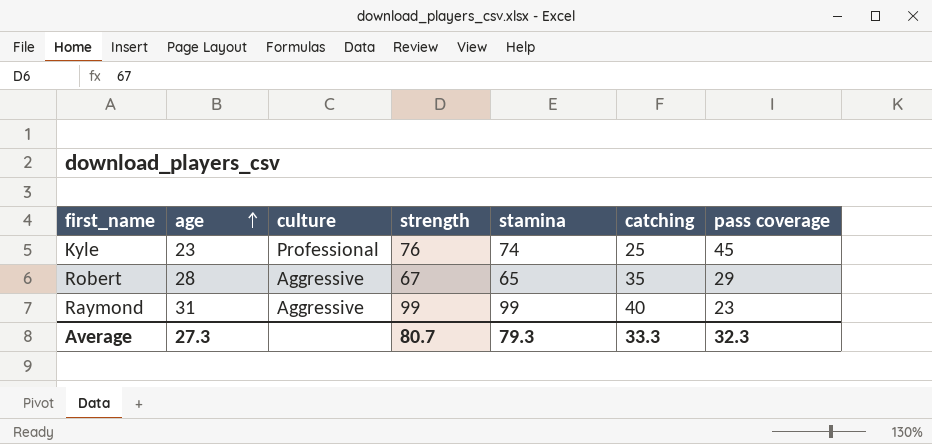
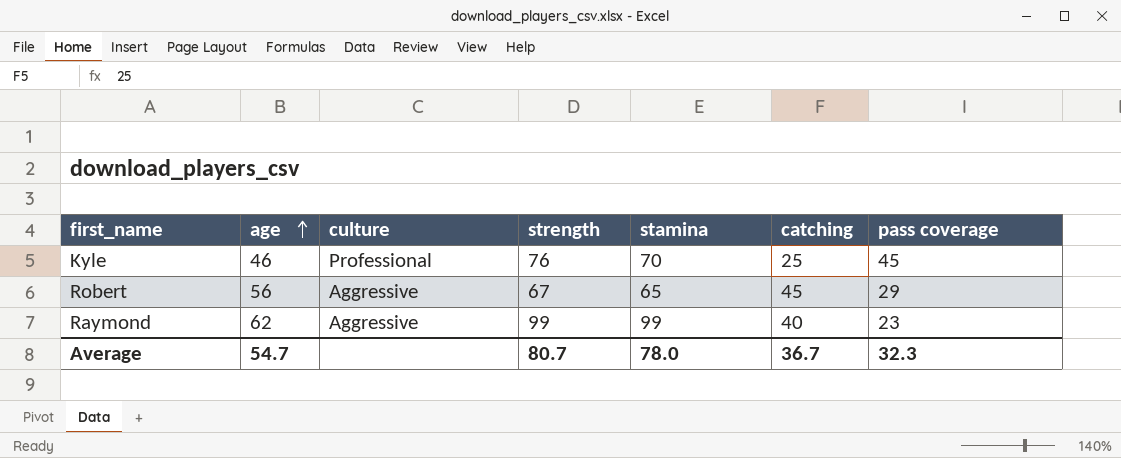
Kyle | age: 23 -> 46
Kyle | stamina: 74 -> 70
Robert | age: 28 -> 56
Robert | catching: 35 -> 45
Raymond | age: 31 -> 62
Average | age: 27.3 -> 54.7
Average | stamina: 79.3 -> 78.0
Average | catching: 33.3 -> 36.7

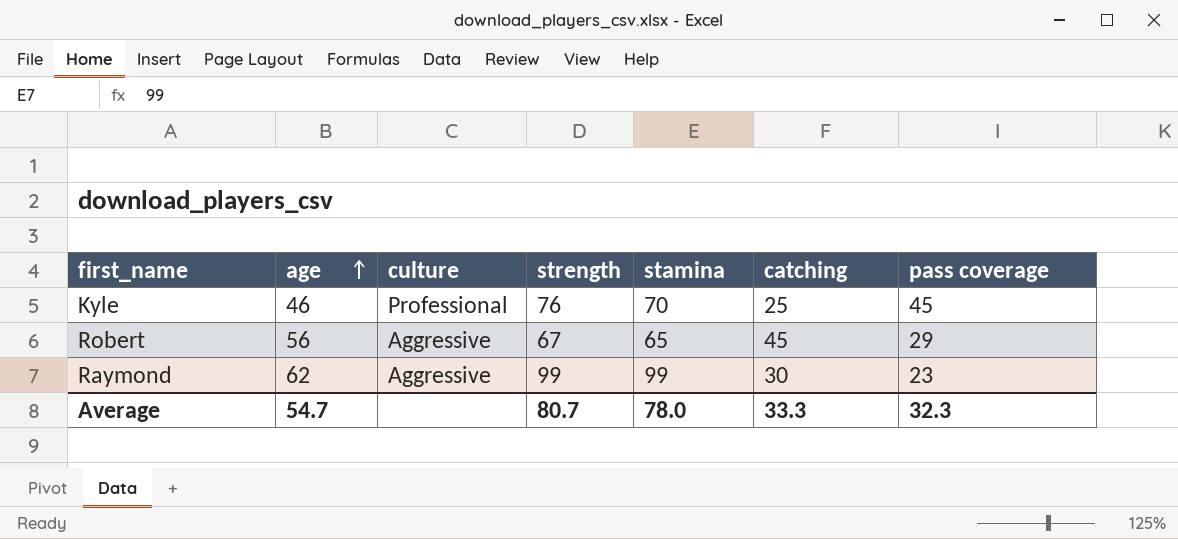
Raymond | catching: 40 -> 30
Average | catching: 36.7 -> 33.3

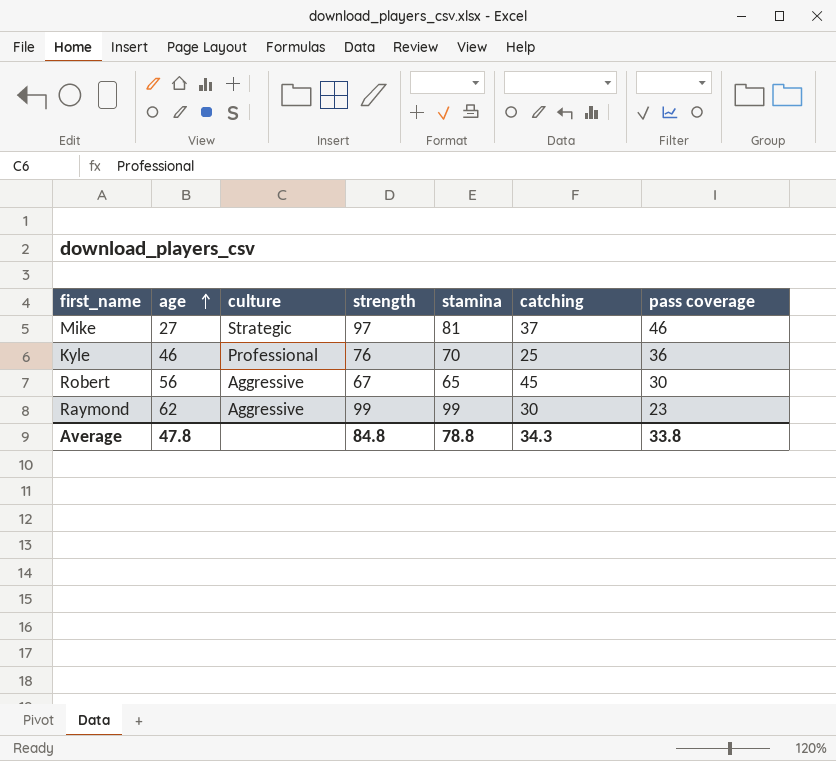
row Mike: none -> 27 | Strategic | 97 | 81 | 37 | 46
Kyle | pass coverage: 45 -> 36
Robert | pass coverage: 29 -> 30
Average | age: 54.7 -> 47.8
Average | strength: 80.7 -> 84.8
Average | stamina: 78.0 -> 78.8
Average | catching: 33.3 -> 34.3
Average | pass coverage: 32.3 -> 33.8

